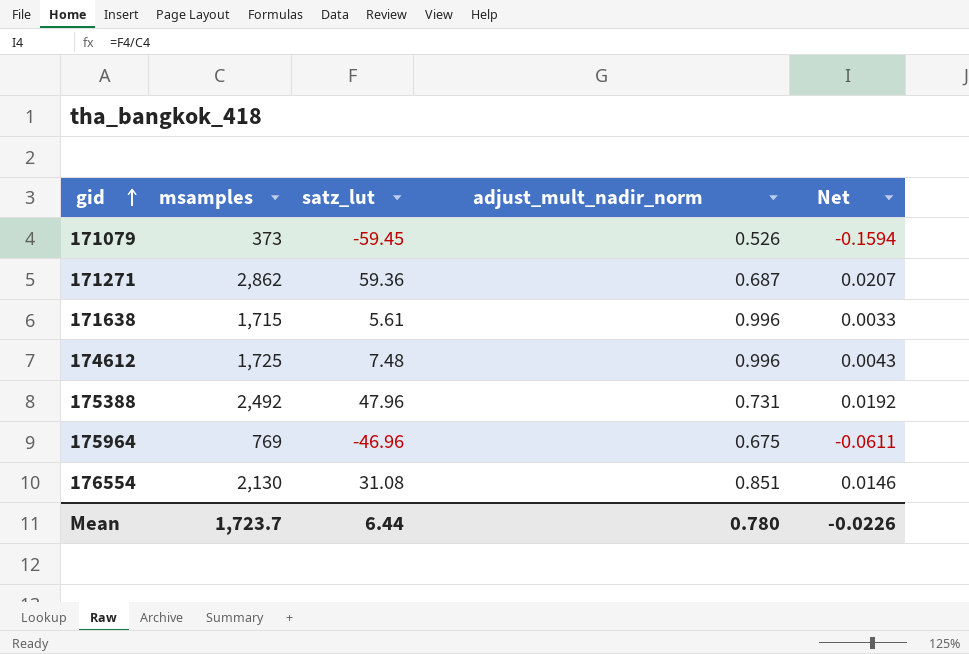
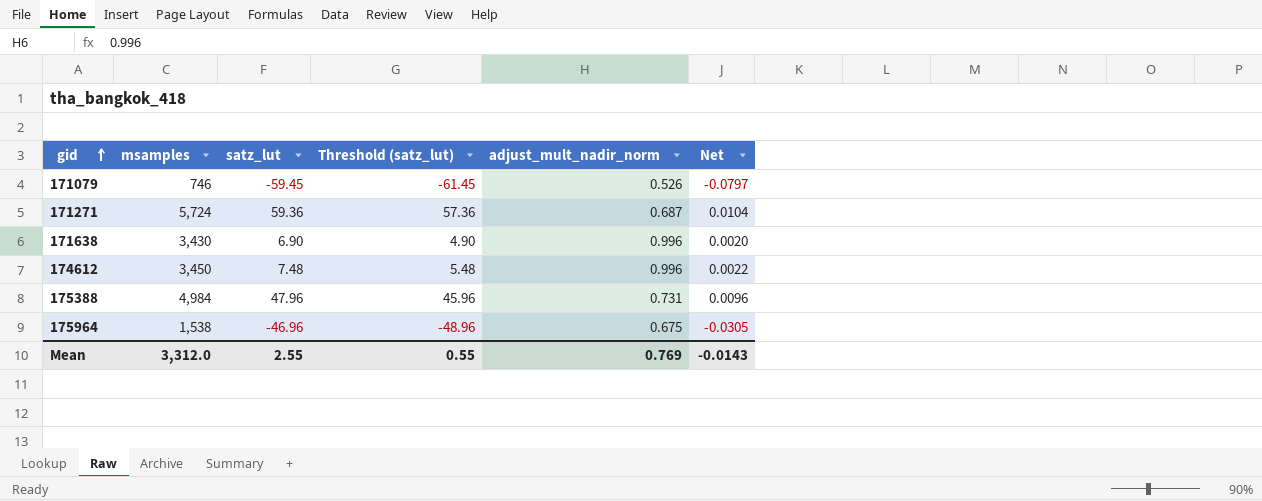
column Threshold (satz_lut) | formula: none -> [satz_lut] - 2
row 176554: 2,130 | 31.08 | 0.851 | 0.0146 -> none
171079 | msamples: 373 -> 746
171079 | Net: -0.1594 -> -0.0797
171271 | msamples: 2,862 -> 5,724
171271 | Net: 0.0207 -> 0.0104
171638 | msamples: 1,715 -> 3,430
171638 | satz_lut: 5.61 -> 6.90
171638 | Net: 0.0033 -> 0.0020
174612 | msamples: 1,725 -> 3,450
174612 | Net: 0.0043 -> 0.0022
175388 | msamples: 2,492 -> 4,984
175388 | Net: 0.0192 -> 0.0096
175964 | msamples: 769 -> 1,538
175964 | Net: -0.0611 -> -0.0305
Mean | msamples: 1,723.7 -> 3,312.0
Mean | satz_lut: 6.44 -> 2.55
Mean | adjust_mult_nadir_norm: 0.780 -> 0.769
Mean | Net: -0.0226 -> -0.0143

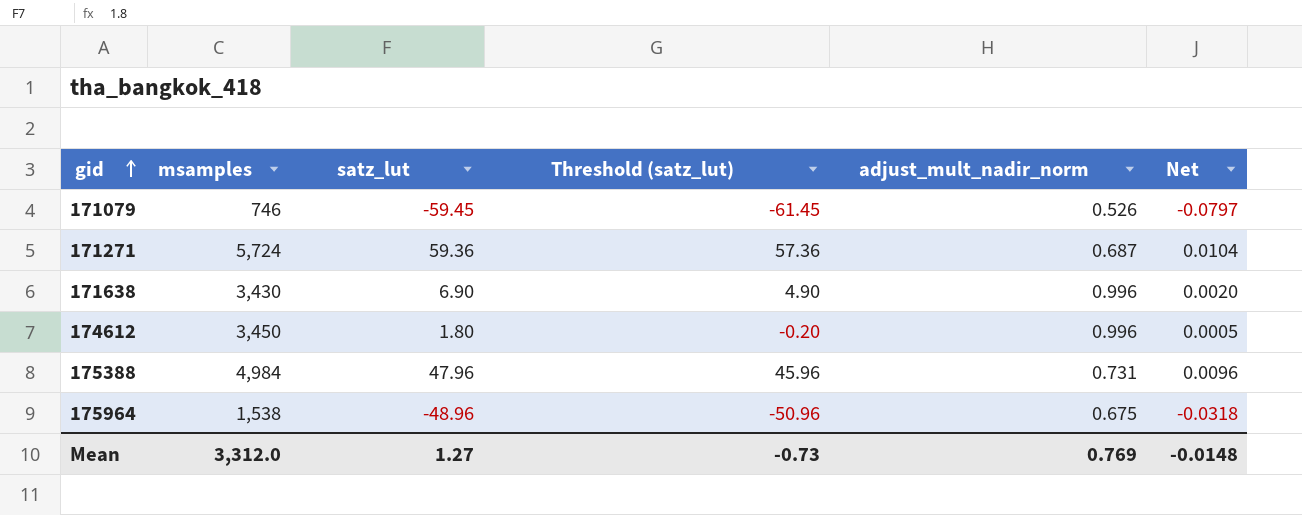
174612 | satz_lut: 7.48 -> 1.80
174612 | Threshold (satz_lut): 5.48 -> -0.20
174612 | Net: 0.0022 -> 0.0005
175964 | satz_lut: -46.96 -> -48.96
175964 | Threshold (satz_lut): -48.96 -> -50.96
175964 | Net: -0.0305 -> -0.0318
Mean | satz_lut: 2.55 -> 1.27
Mean | Threshold (satz_lut): 0.55 -> -0.73
Mean | Net: -0.0143 -> -0.0148

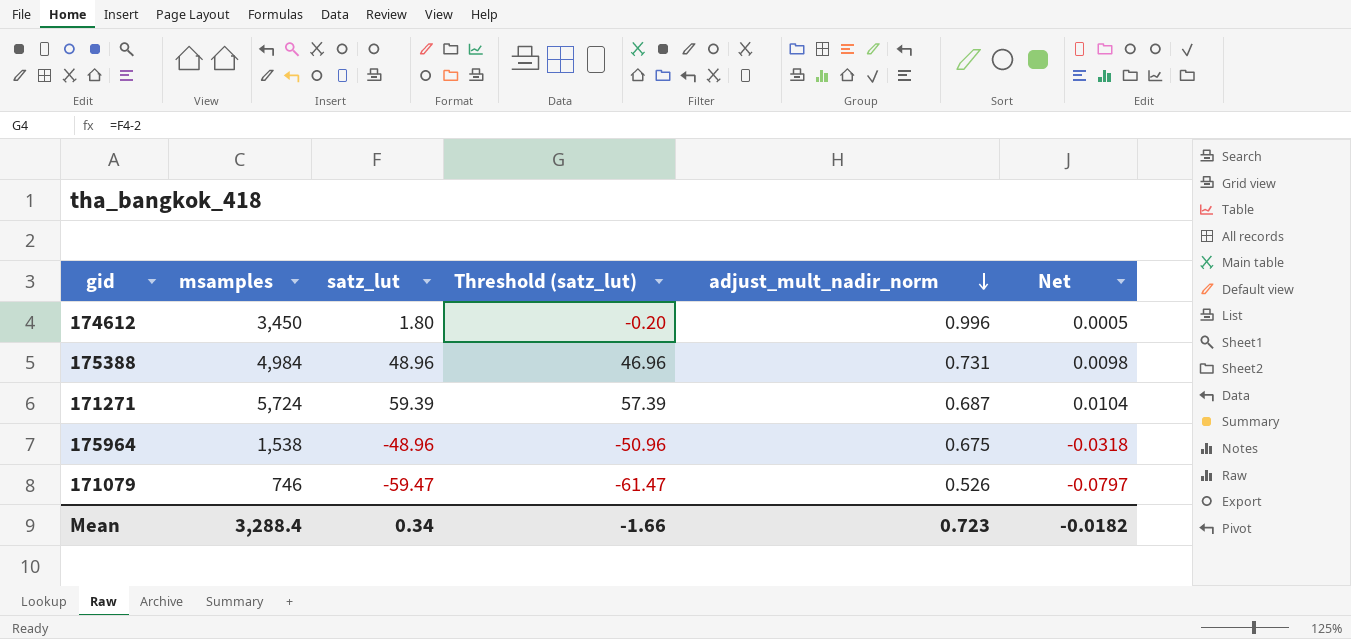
row order: gid ascending -> adjust_mult_nadir_norm descending
row 171638: 3,430 | 6.90 | 4.90 | 0.996 | 0.0020 -> none
175388 | satz_lut: 47.96 -> 48.96
175388 | Threshold (satz_lut): 45.96 -> 46.96
175388 | Net: 0.0096 -> 0.0098
171271 | satz_lut: 59.36 -> 59.39
171271 | Threshold (satz_lut): 57.36 -> 57.39
171079 | satz_lut: -59.45 -> -59.47
171079 | Threshold (satz_lut): -61.45 -> -61.47
Mean | msamples: 3,312.0 -> 3,288.4
Mean | satz_lut: 1.27 -> 0.34
Mean | Threshold (satz_lut): -0.73 -> -1.66
Mean | adjust_mult_nadir_norm: 0.769 -> 0.723
Mean | Net: -0.0148 -> -0.0182

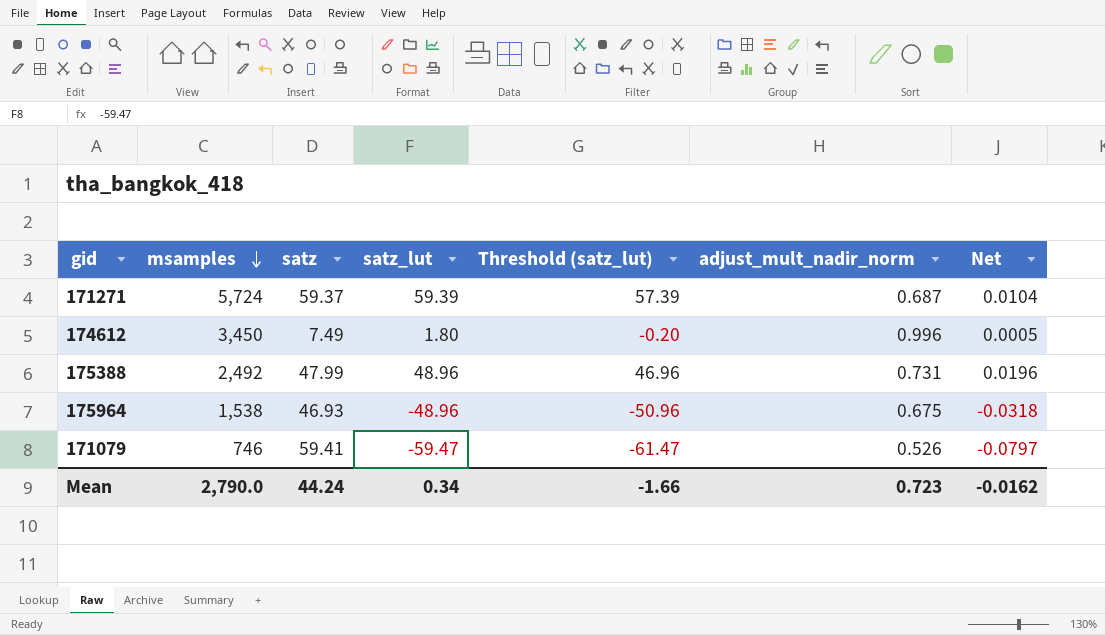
row order: adjust_mult_nadir_norm descending -> msamples descending
column satz | position: none -> 3
175388 | msamples: 4,984 -> 2,492
175388 | Net: 0.0098 -> 0.0196
Mean | msamples: 3,288.4 -> 2,790.0
Mean | Net: -0.0182 -> -0.0162

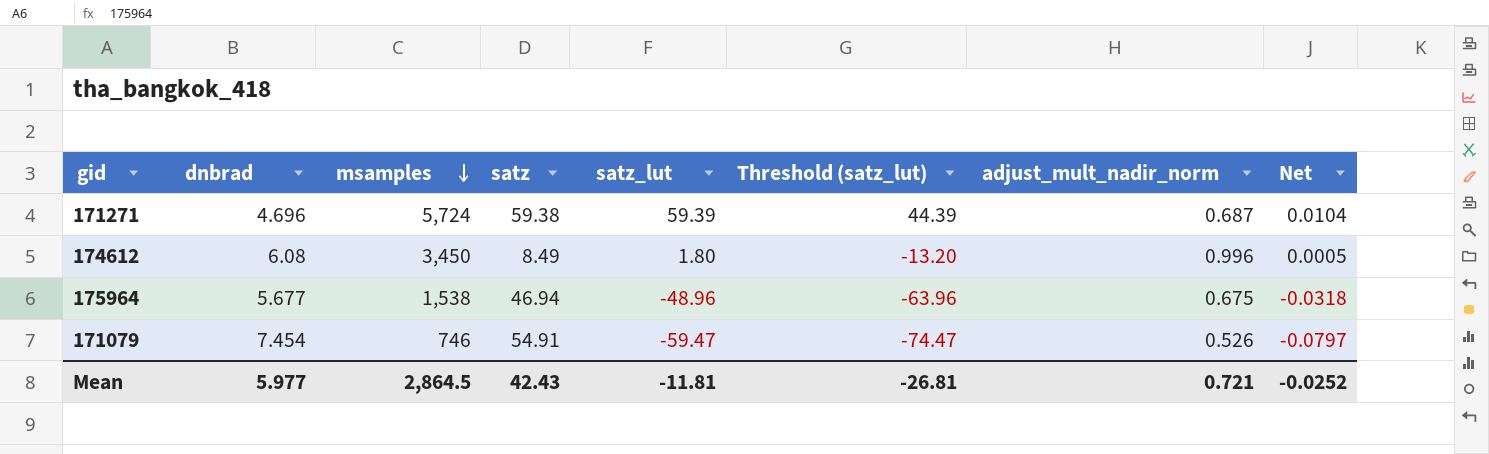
column dnbrad | position: none -> 2
column Threshold (satz_lut) | formula: [satz_lut] - 2 -> [satz_lut] - 15
row 175388: 2,492 | 47.99 | 48.96 | 46.96 | 0.731 | 0.0196 -> none
171271 | satz: 59.37 -> 59.38
174612 | satz: 7.49 -> 8.49
175964 | satz: 46.93 -> 46.94
171079 | satz: 59.41 -> 54.91
Mean | msamples: 2,790.0 -> 2,864.5
Mean | satz: 44.24 -> 42.43
Mean | satz_lut: 0.34 -> -11.81
Mean | Threshold (satz_lut): -1.66 -> -26.81
Mean | adjust_mult_nadir_norm: 0.723 -> 0.721
Mean | Net: -0.0162 -> -0.0252

